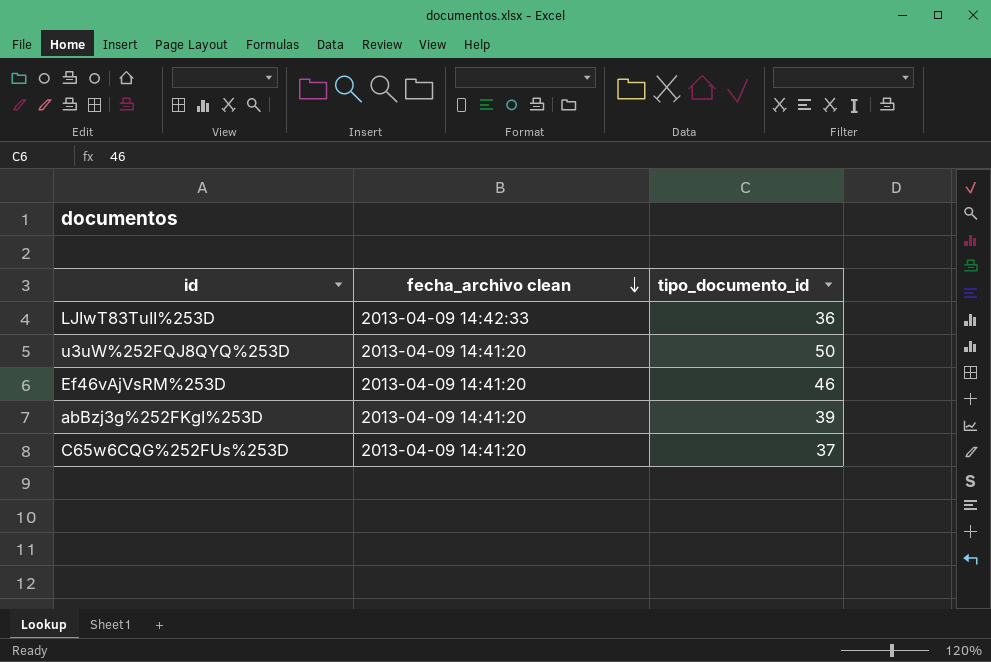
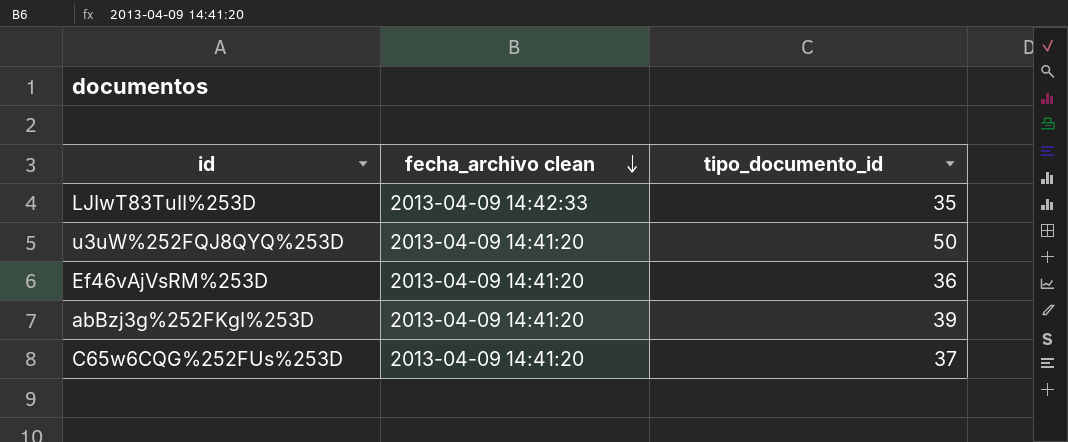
LJIwT83TuII%253D | tipo_documento_id: 36 -> 35
Ef46vAjVsRM%253D | tipo_documento_id: 46 -> 36

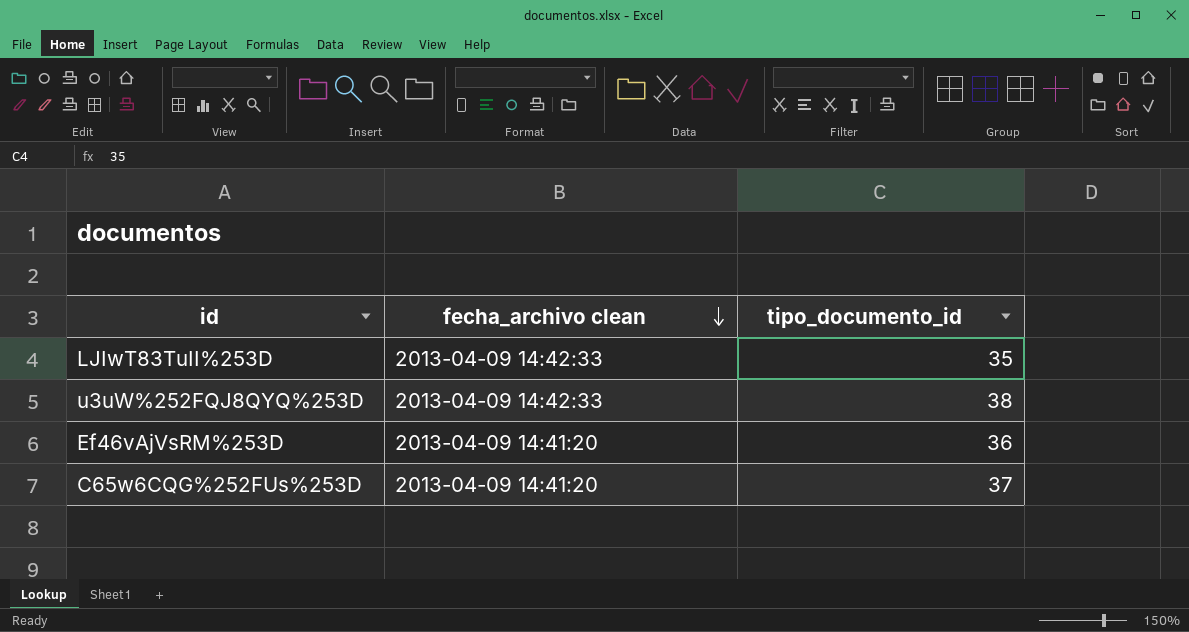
row abBzj3g%252FKgI%253D: 2013-04-09 14:41:20 | 39 -> none
u3uW%252FQJ8QYQ%253D | fecha_archivo clean: 2013-04-09 14:41:20 -> 2013-04-09 14:42:33
u3uW%252FQJ8QYQ%253D | tipo_documento_id: 50 -> 38

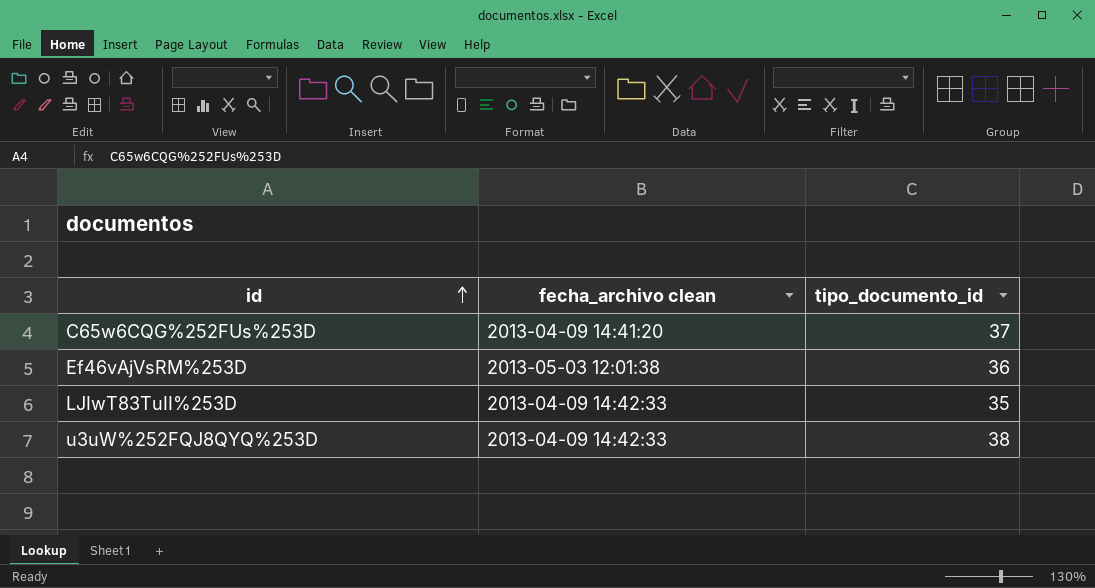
row order: fecha_archivo clean descending -> id ascending
Ef46vAjVsRM%253D | fecha_archivo clean: 2013-04-09 14:41:20 -> 2013-05-03 12:01:38

